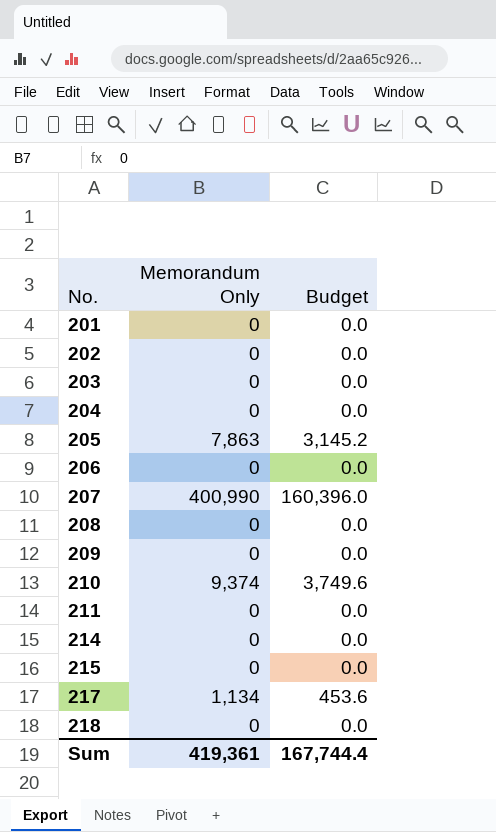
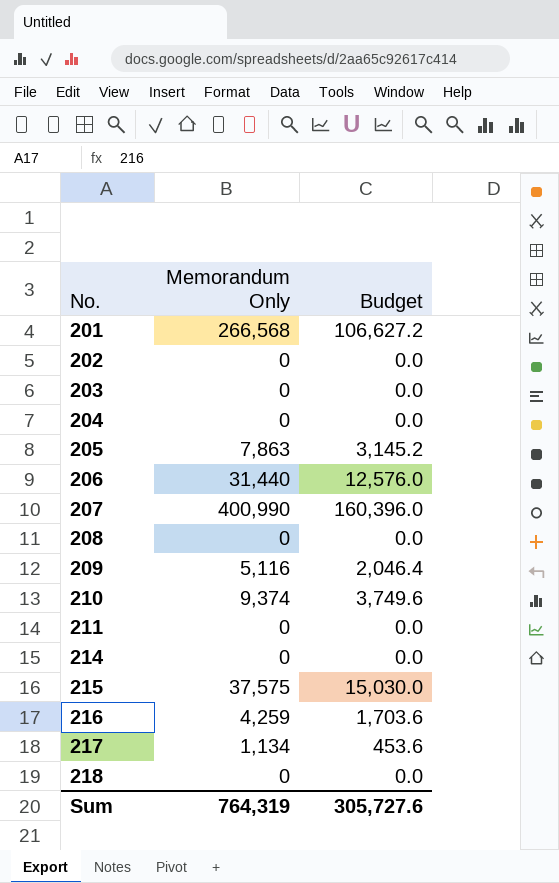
201 | Memorandum Only: 0 -> 266,568
201 | Budget: 0.0 -> 106,627.2
206 | Memorandum Only: 0 -> 31,440
206 | Budget: 0.0 -> 12,576.0
209 | Memorandum Only: 0 -> 5,116
209 | Budget: 0.0 -> 2,046.4
215 | Memorandum Only: 0 -> 37,575
215 | Budget: 0.0 -> 15,030.0
row 216: none -> 4,259 | 1,703.6
Sum | Memorandum Only: 419,361 -> 764,319
Sum | Budget: 167,744.4 -> 305,727.6

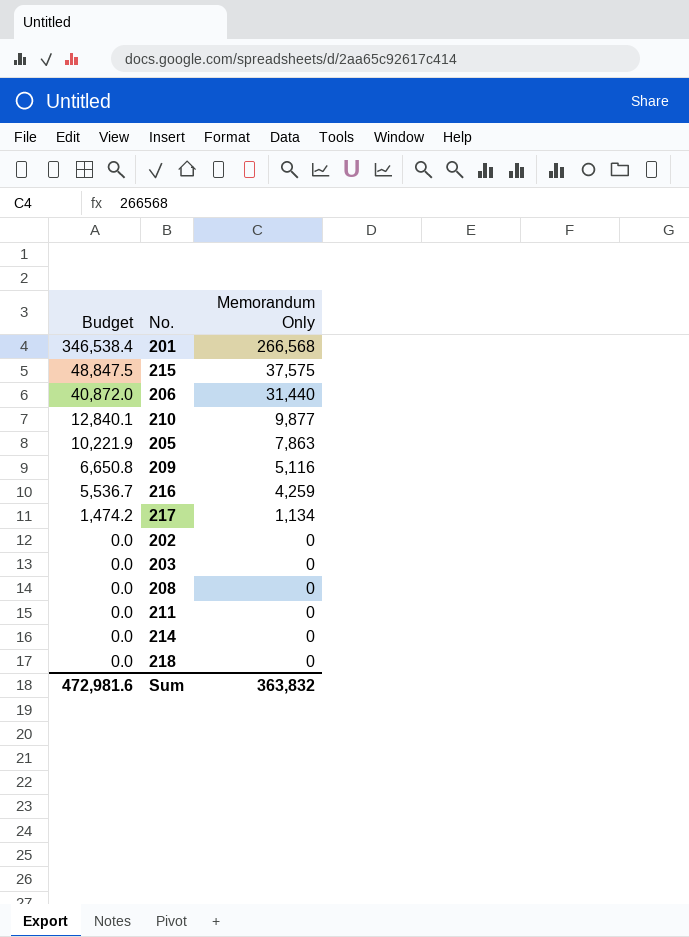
row order: No. ascending -> Budget descending
column Budget | formula: [Memorandum Only] * 0.4 -> [Memorandum Only] * 1.3
column Budget | position: 3 -> 1
row 204: 0 | 0.0 -> none
row 207: 400,990 | 160,396.0 -> none
210 | Memorandum Only: 9,374 -> 9,877
Sum | Budget: 305,727.6 -> 472,981.6
Sum | Memorandum Only: 764,319 -> 363,832

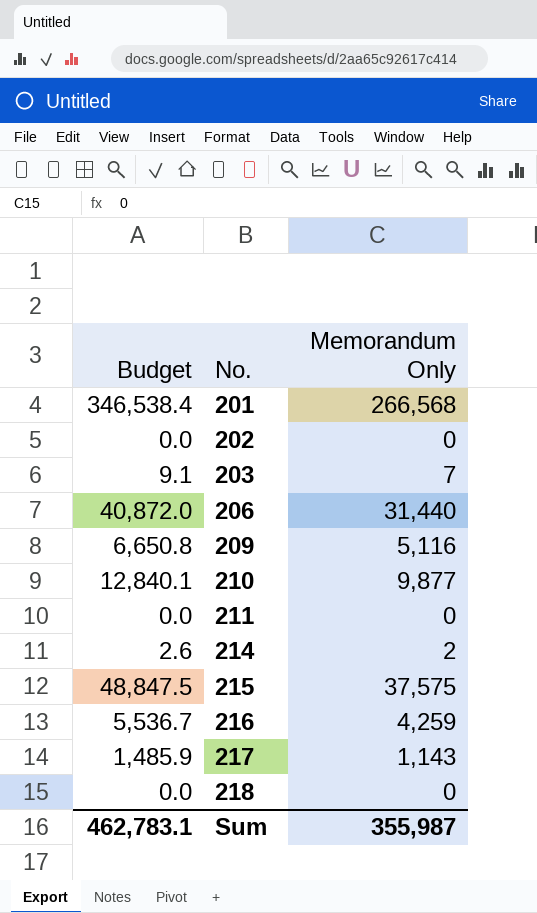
row order: Budget descending -> No. ascending
row 205: 10,221.9 | 7,863 -> none
row 208: 0.0 | 0 -> none
203 | Budget: 0.0 -> 9.1
203 | Memorandum Only: 0 -> 7
214 | Budget: 0.0 -> 2.6
214 | Memorandum Only: 0 -> 2
217 | Budget: 1,474.2 -> 1,485.9
217 | Memorandum Only: 1,134 -> 1,143
Sum | Budget: 472,981.6 -> 462,783.1
Sum | Memorandum Only: 363,832 -> 355,987

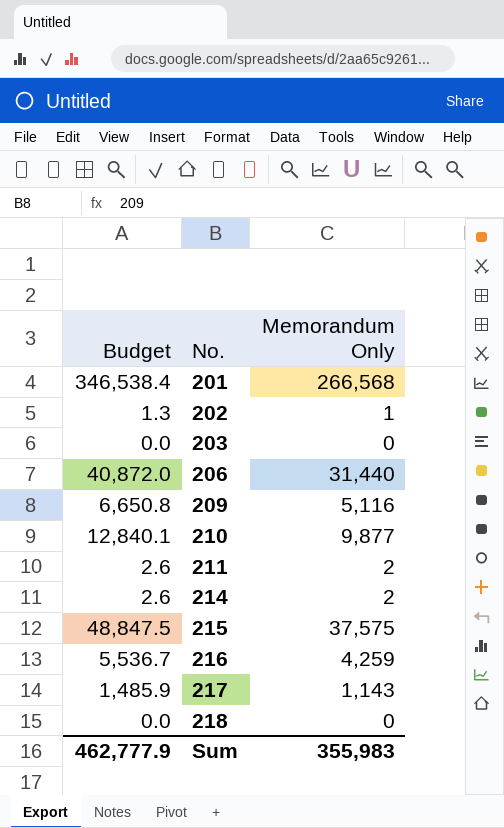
202 | Budget: 0.0 -> 1.3
202 | Memorandum Only: 0 -> 1
203 | Budget: 9.1 -> 0.0
203 | Memorandum Only: 7 -> 0
211 | Budget: 0.0 -> 2.6
211 | Memorandum Only: 0 -> 2
Sum | Budget: 462,783.1 -> 462,777.9
Sum | Memorandum Only: 355,987 -> 355,983

